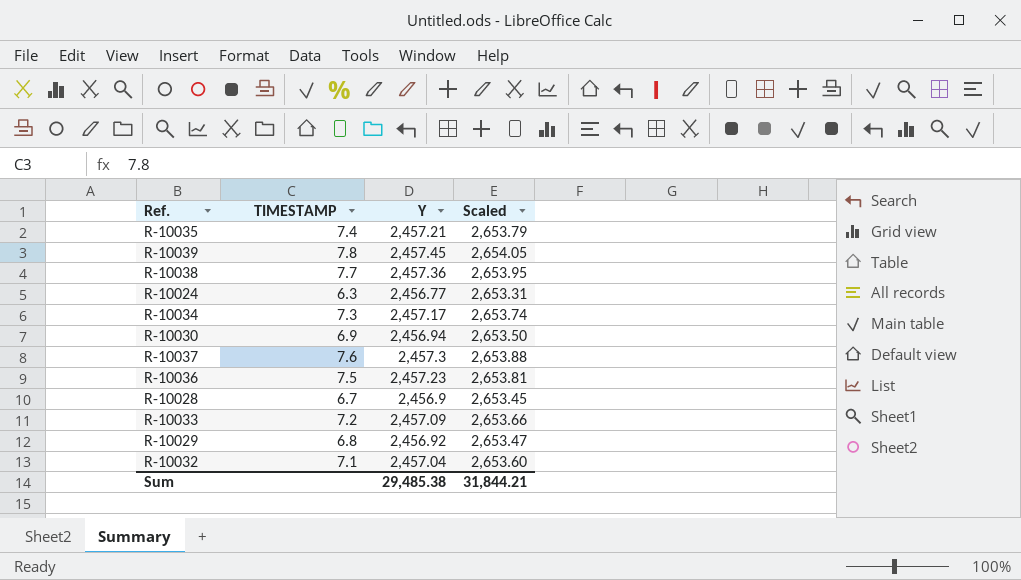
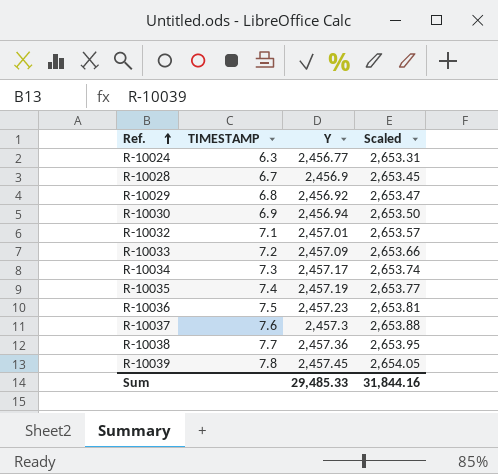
row order: none -> Ref. ascending
R-10032 | Y: 2,457.04 -> 2,457.01
R-10032 | Scaled: 2,653.60 -> 2,653.57
R-10035 | Y: 2,457.21 -> 2,457.19
R-10035 | Scaled: 2,653.79 -> 2,653.77
Sum | Y: 29,485.38 -> 29,485.33
Sum | Scaled: 31,844.21 -> 31,844.16

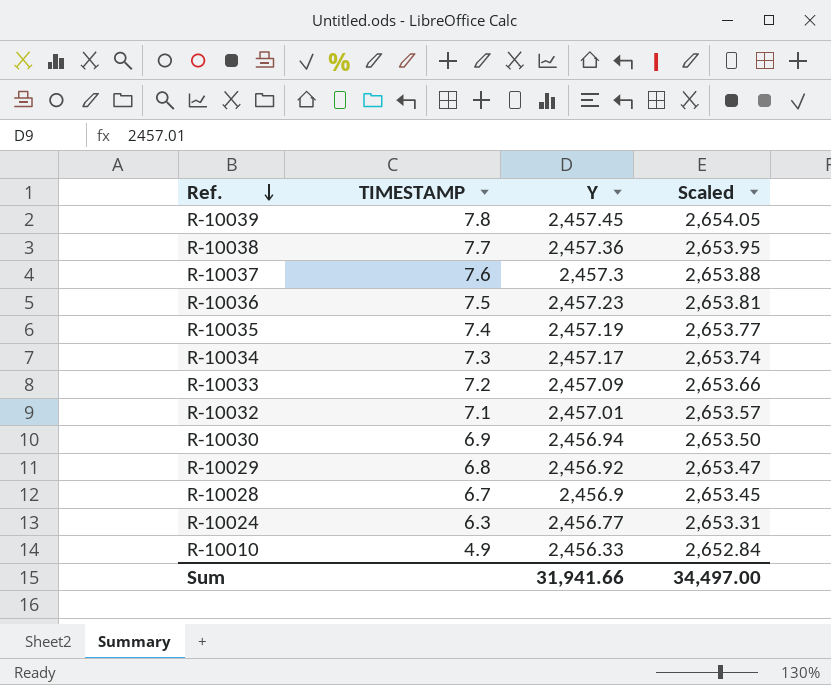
row order: Ref. ascending -> Ref. descending
row R-10010: none -> 4.9 | 2,456.33 | 2,652.84
Sum | Y: 29,485.33 -> 31,941.66
Sum | Scaled: 31,844.16 -> 34,497.00

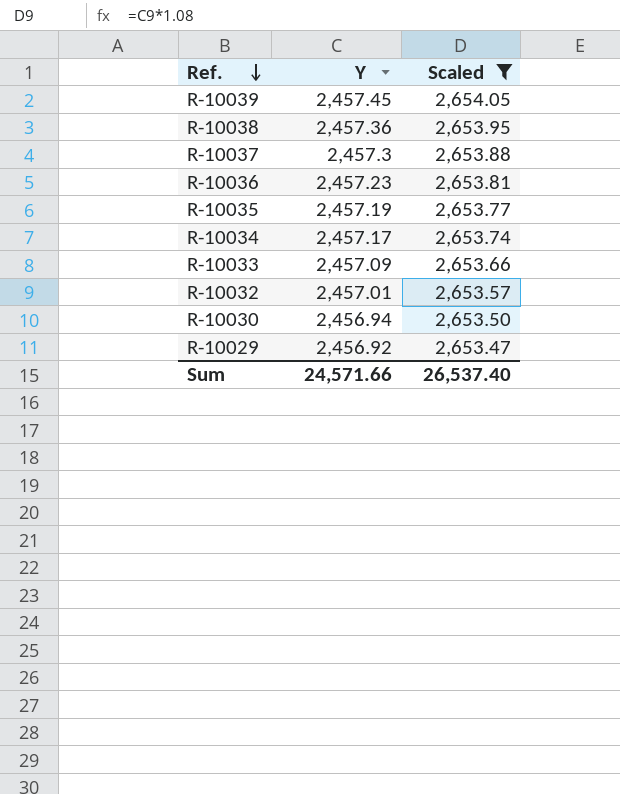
filter: none -> Scaled >= 2,653.47
column TIMESTAMP | position: 2 -> none
Sum | Y: 31,941.66 -> 24,571.66
Sum | Scaled: 34,497.00 -> 26,537.40

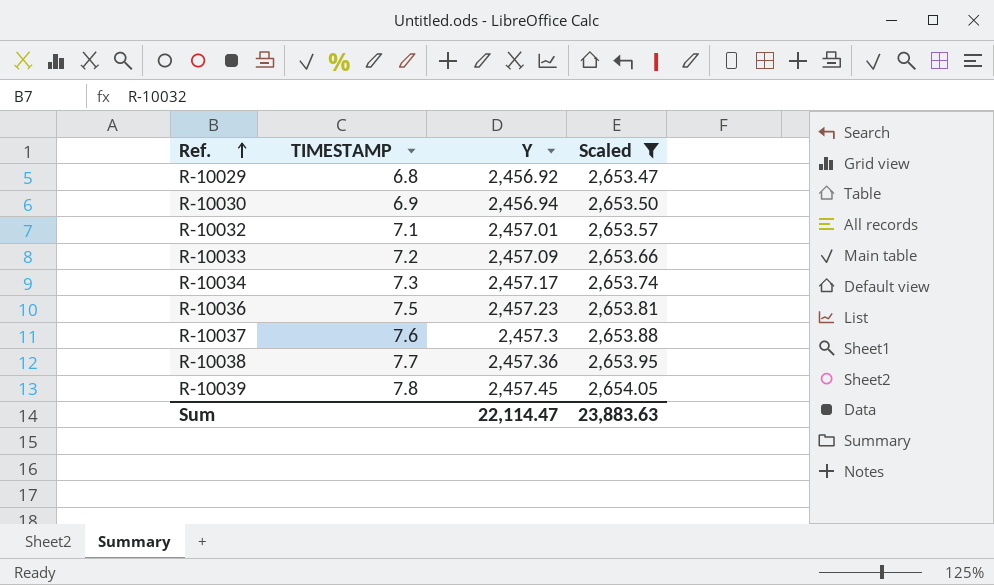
row order: Ref. descending -> Ref. ascending
column TIMESTAMP | position: none -> 2
row R-10035: 2,457.19 | 2,653.77 -> none
Sum | Y: 24,571.66 -> 22,114.47
Sum | Scaled: 26,537.40 -> 23,883.63

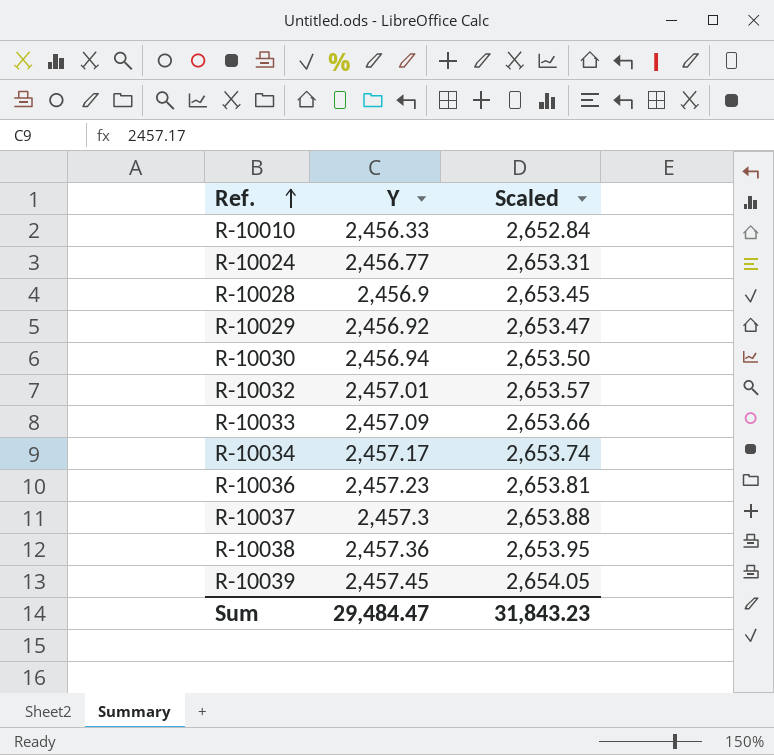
filter: Scaled >= 2,653.47 -> none
column TIMESTAMP | position: 2 -> none
Sum | Y: 22,114.47 -> 29,484.47
Sum | Scaled: 23,883.63 -> 31,843.23

